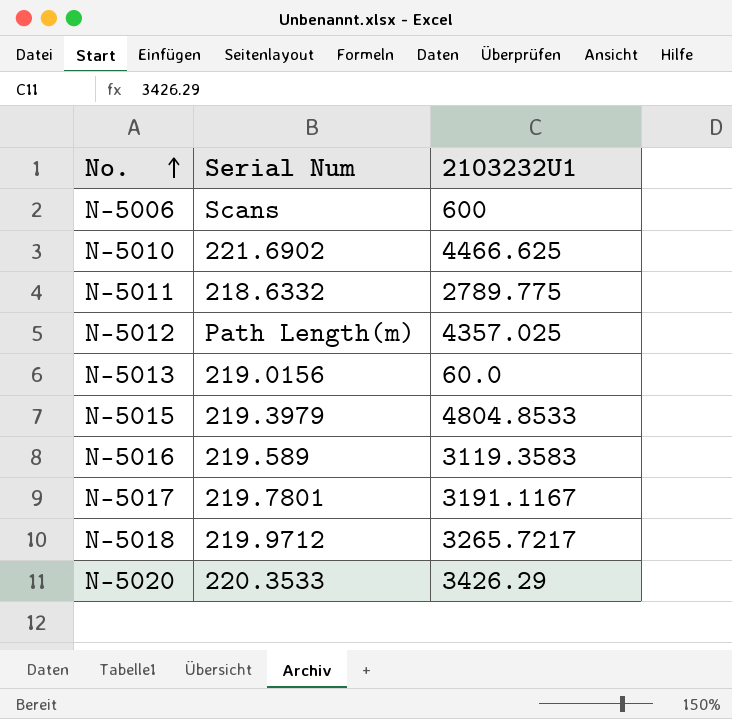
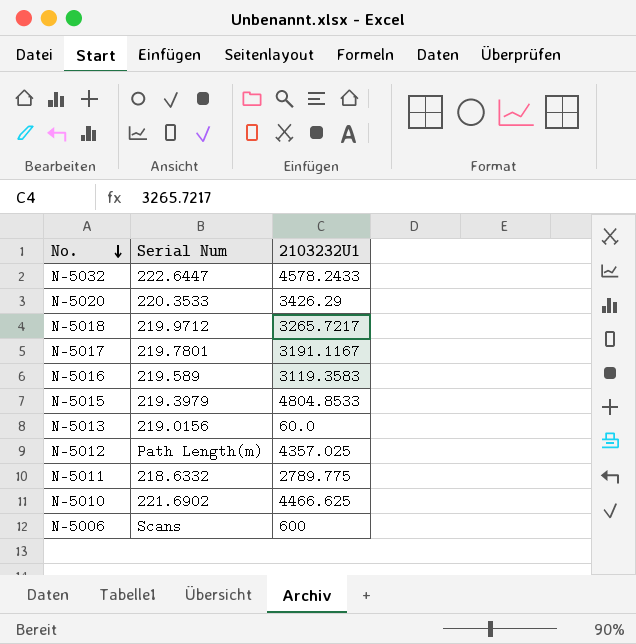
row order: No. ascending -> No. descending
row N-5032: none -> 222.6447 | 4578.2433

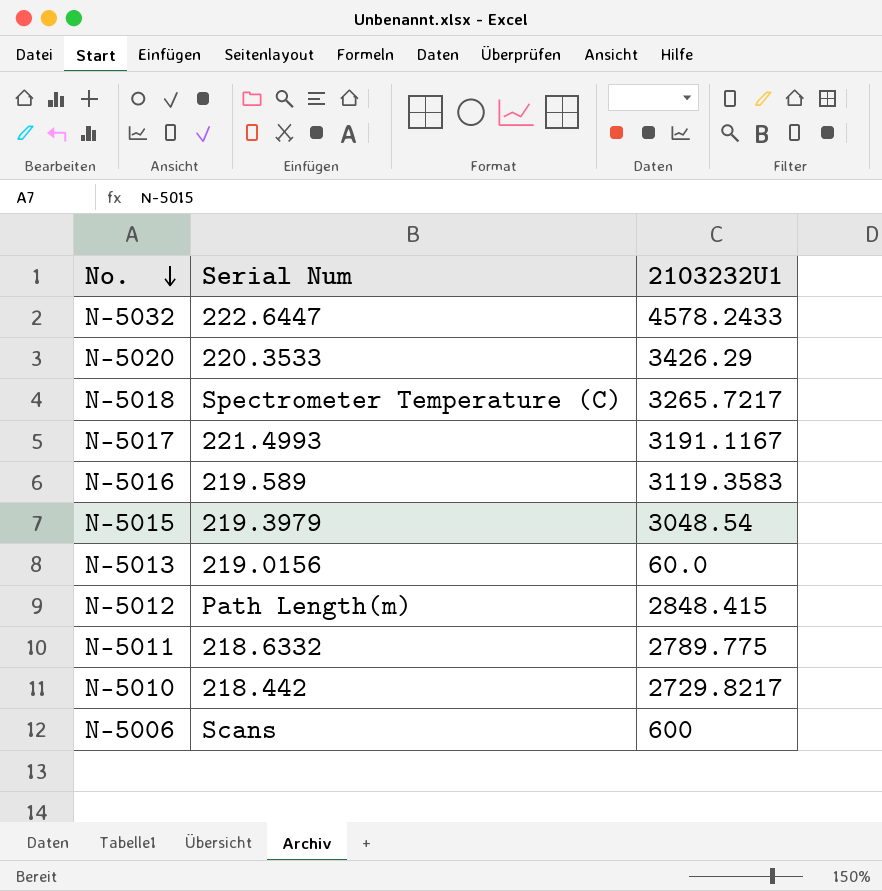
N-5018 | Serial Num: 219.9712 -> Spectrometer Temperature (C)
N-5017 | Serial Num: 219.7801 -> 221.4993
N-5015 | 2103232U1: 4804.8533 -> 3048.54
N-5012 | 2103232U1: 4357.025 -> 2848.415
N-5010 | Serial Num: 221.6902 -> 218.442
N-5010 | 2103232U1: 4466.625 -> 2729.8217

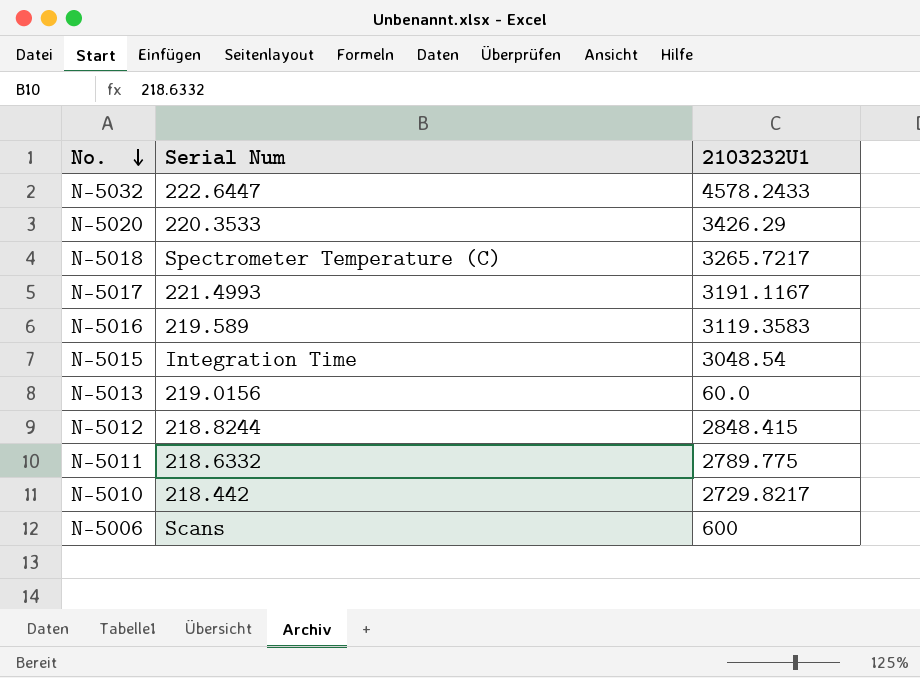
N-5015 | Serial Num: 219.3979 -> Integration Time
N-5012 | Serial Num: Path Length(m) -> 218.8244

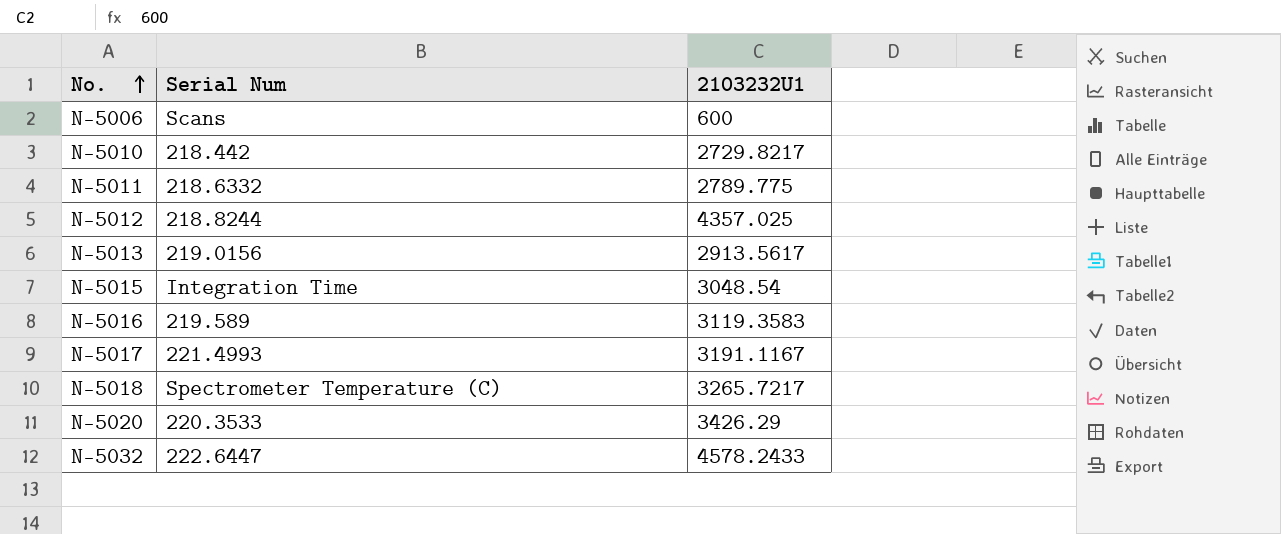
row order: No. descending -> No. ascending
N-5012 | 2103232U1: 2848.415 -> 4357.025
N-5013 | 2103232U1: 60.0 -> 2913.5617

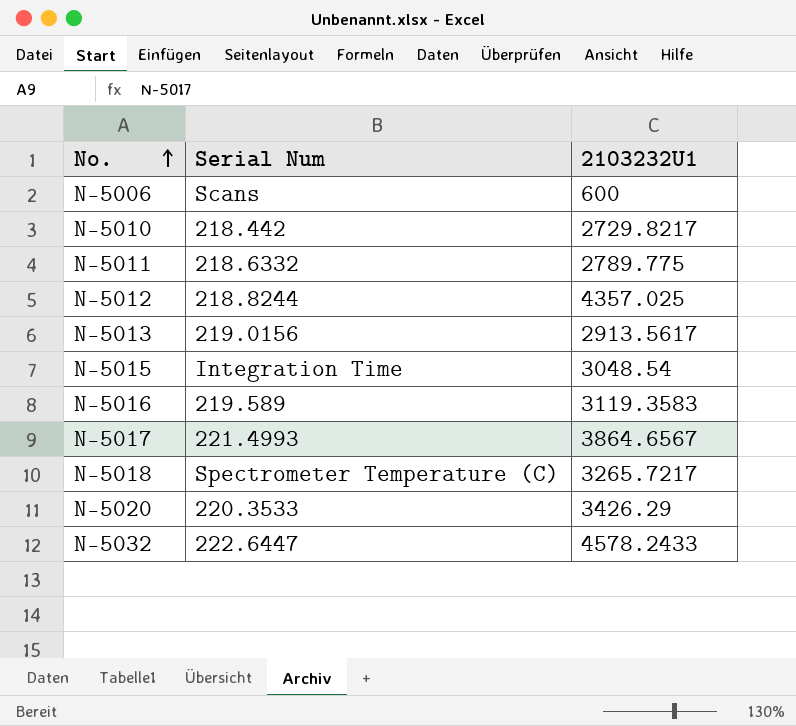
N-5017 | 2103232U1: 3191.1167 -> 3864.6567

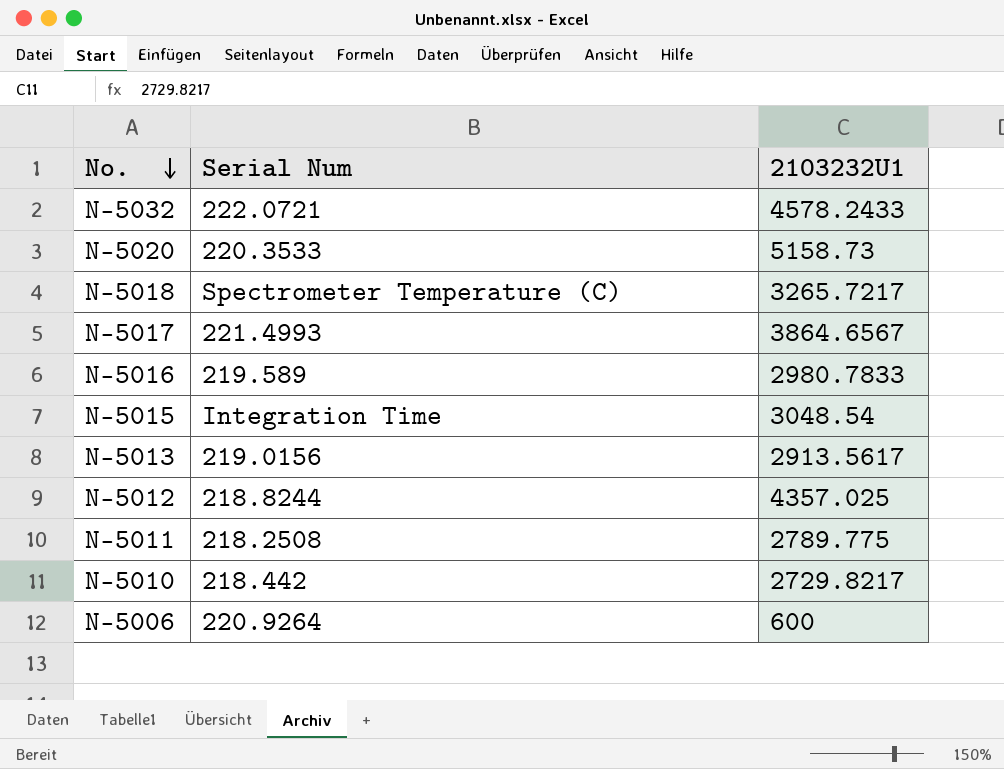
row order: No. ascending -> No. descending
N-5032 | Serial Num: 222.6447 -> 222.0721
N-5020 | 2103232U1: 3426.29 -> 5158.73
N-5016 | 2103232U1: 3119.3583 -> 2980.7833
N-5011 | Serial Num: 218.6332 -> 218.2508
N-5006 | Serial Num: Scans -> 220.9264

